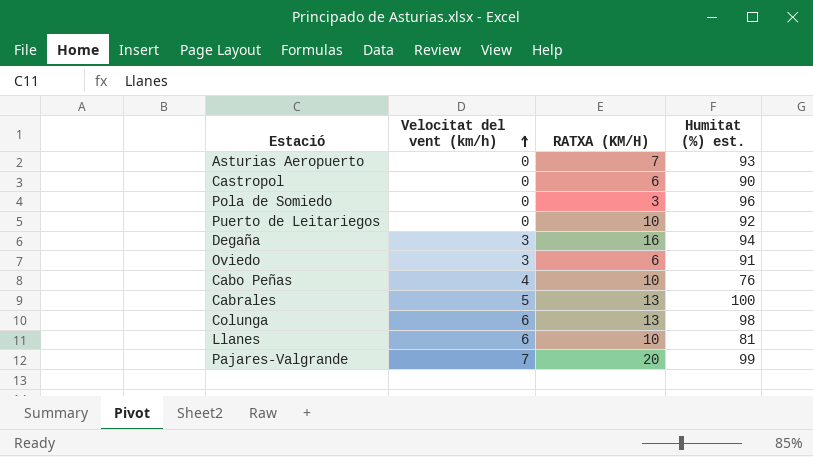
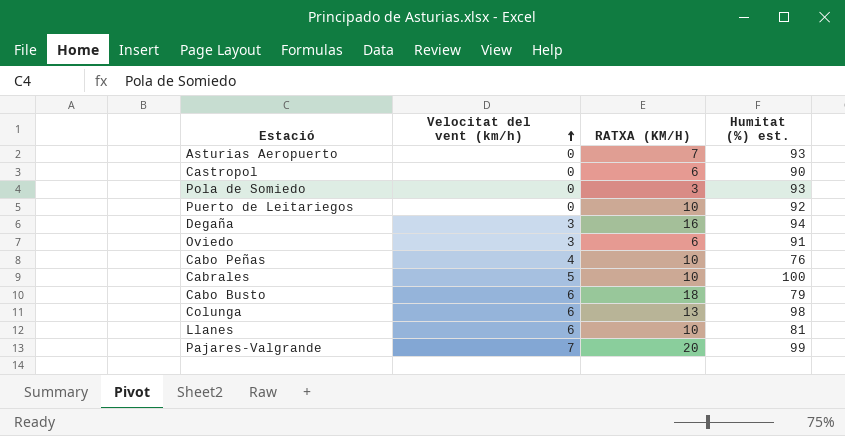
Pola de Somiedo | Humitat (%) est.: 96 -> 93
Cabrales | RATXA (KM/H): 13 -> 10
row Cabo Busto: none -> 6 | 18 | 79

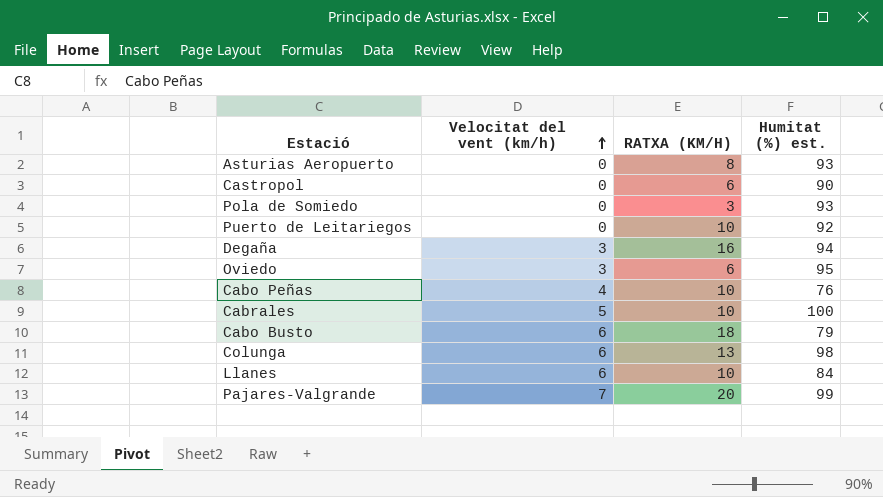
Asturias Aeropuerto | RATXA (KM/H): 7 -> 8
Oviedo | Humitat (%) est.: 91 -> 95
Llanes | Humitat (%) est.: 81 -> 84

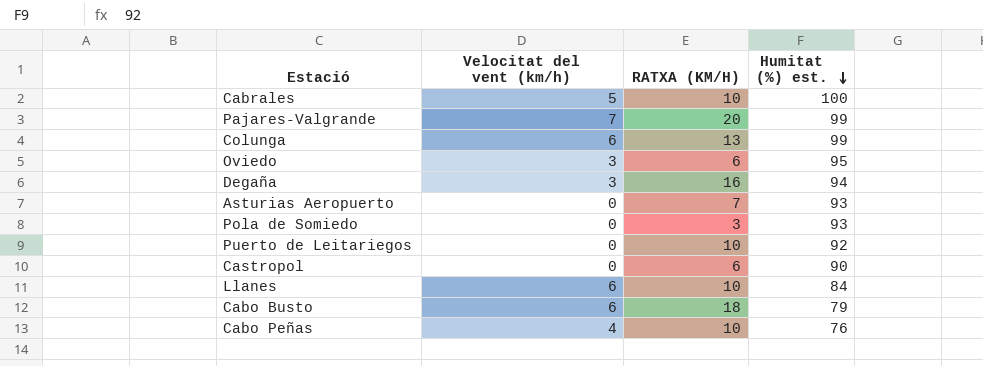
row order: Velocitat del vent (km/h) ascending -> Humitat (%) est. descending
Colunga | Humitat (%) est.: 98 -> 99
Asturias Aeropuerto | RATXA (KM/H): 8 -> 7

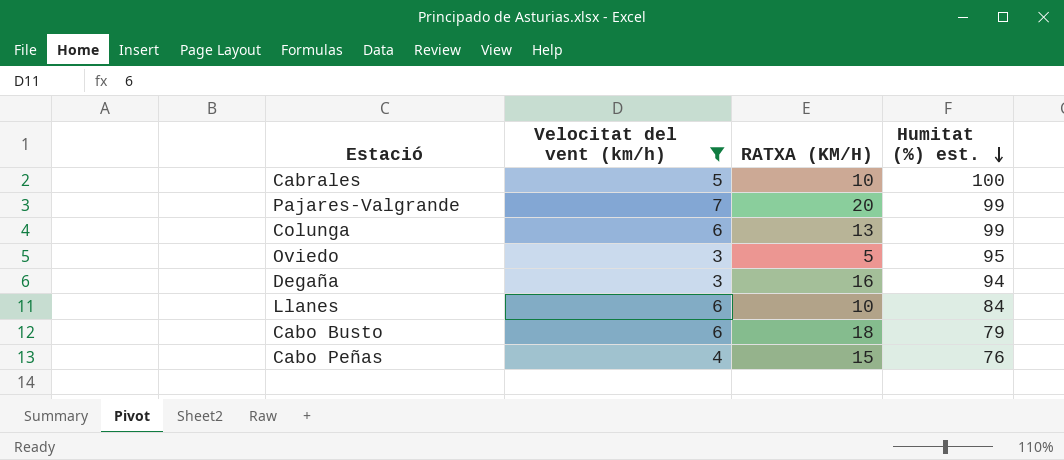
filter: none -> Velocitat del vent (km/h) != 0
Oviedo | RATXA (KM/H): 6 -> 5
Cabo Peñas | RATXA (KM/H): 10 -> 15

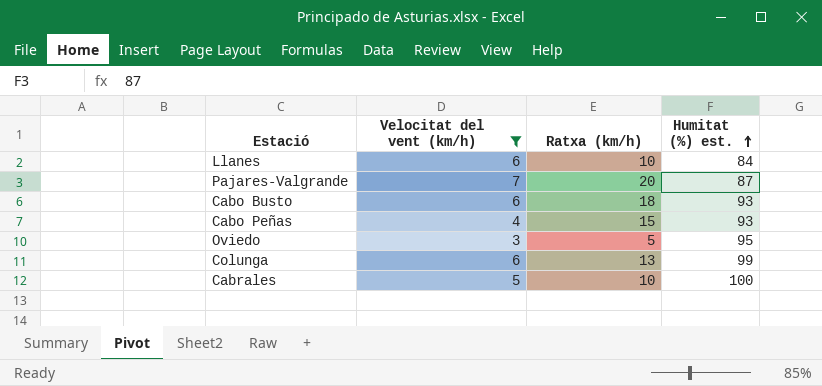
row order: Humitat (%) est. descending -> Humitat (%) est. ascending
column name: RATXA (KM/H) -> Ratxa (km/h)
row Degaña: 3 | 16 | 94 -> none
Pajares-Valgrande | Humitat (%) est.: 99 -> 87
Cabo Busto | Humitat (%) est.: 79 -> 93
Cabo Peñas | Humitat (%) est.: 76 -> 93

